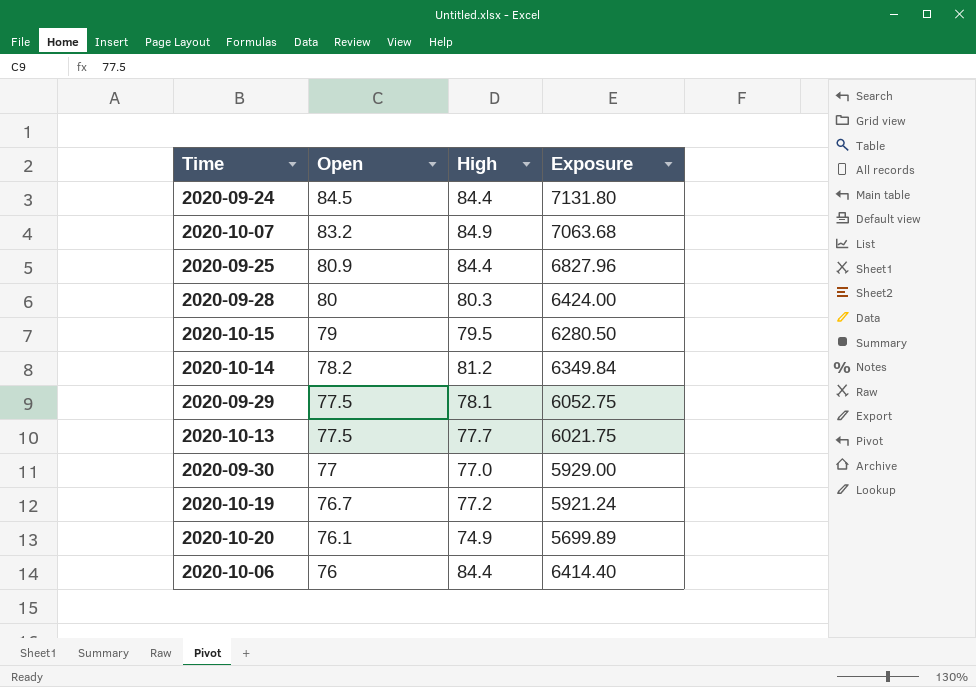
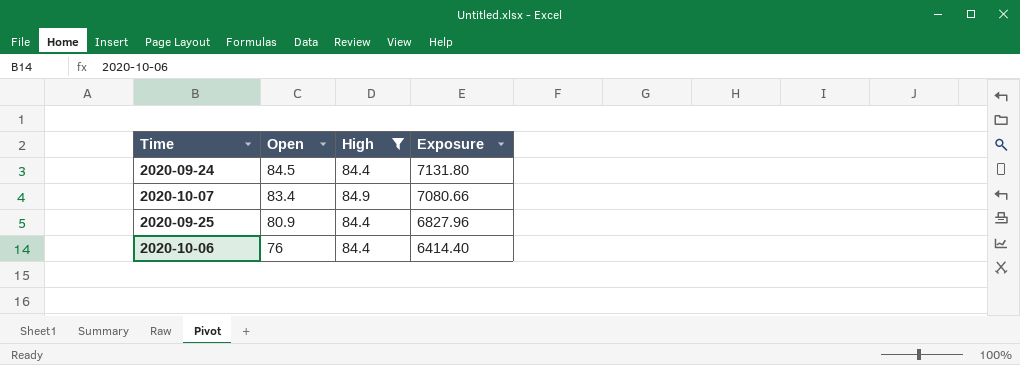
filter: none -> High >= 84.4
2020-10-07 | Open: 83.2 -> 83.4
2020-10-07 | Exposure: 7063.68 -> 7080.66

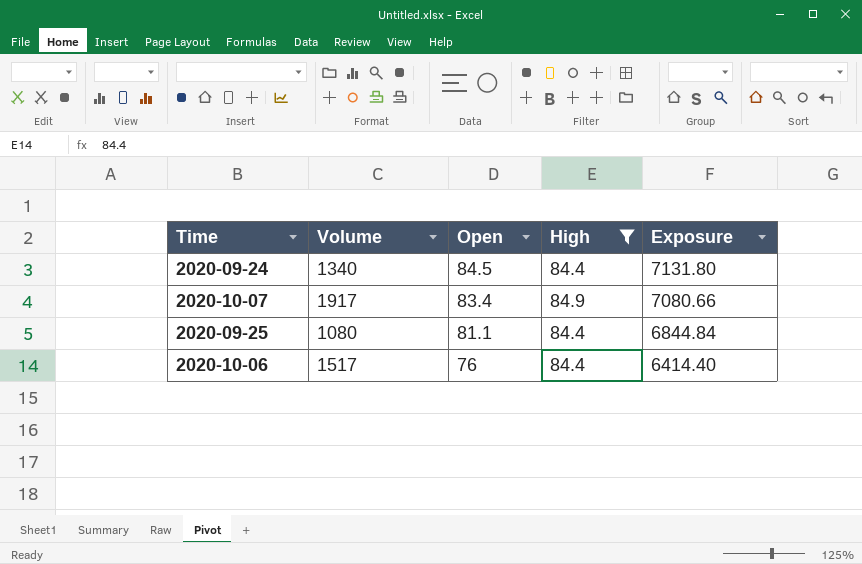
column Volume | position: none -> 2
2020-09-25 | Open: 80.9 -> 81.1
2020-09-25 | Exposure: 6827.96 -> 6844.84

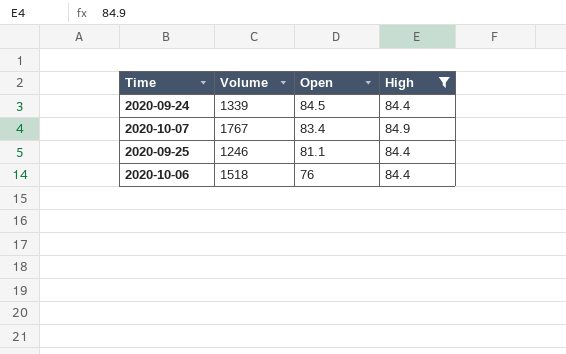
column Exposure | formula: [Open] * [High] -> none
2020-09-24 | Volume: 1340 -> 1339
2020-10-07 | Volume: 1917 -> 1767
2020-09-25 | Volume: 1080 -> 1246
2020-10-06 | Volume: 1517 -> 1518

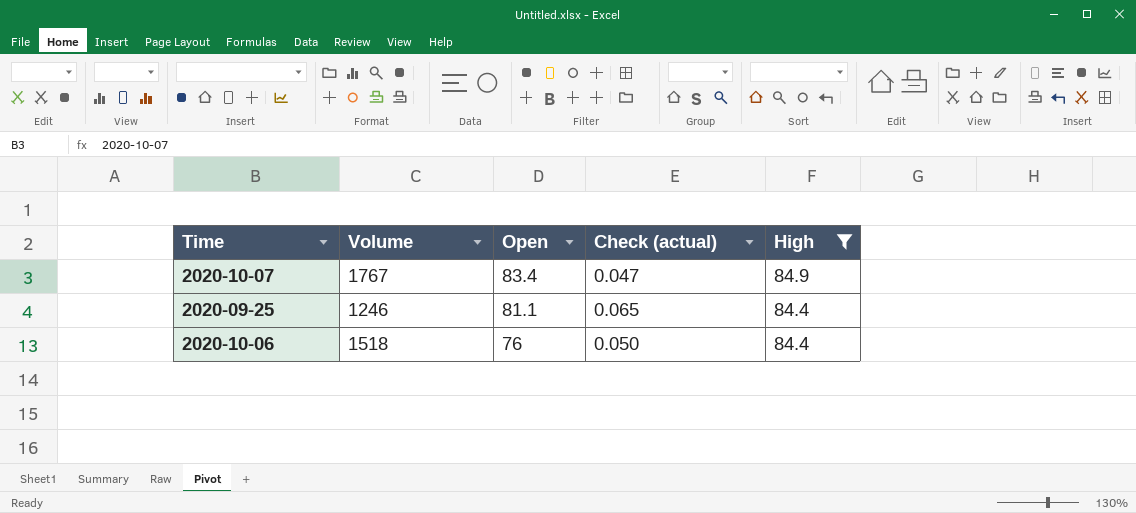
column Check (actual) | formula: none -> [Open] / [Volume]
row 2020-09-24: 1339 | 84.5 | 84.4 -> none

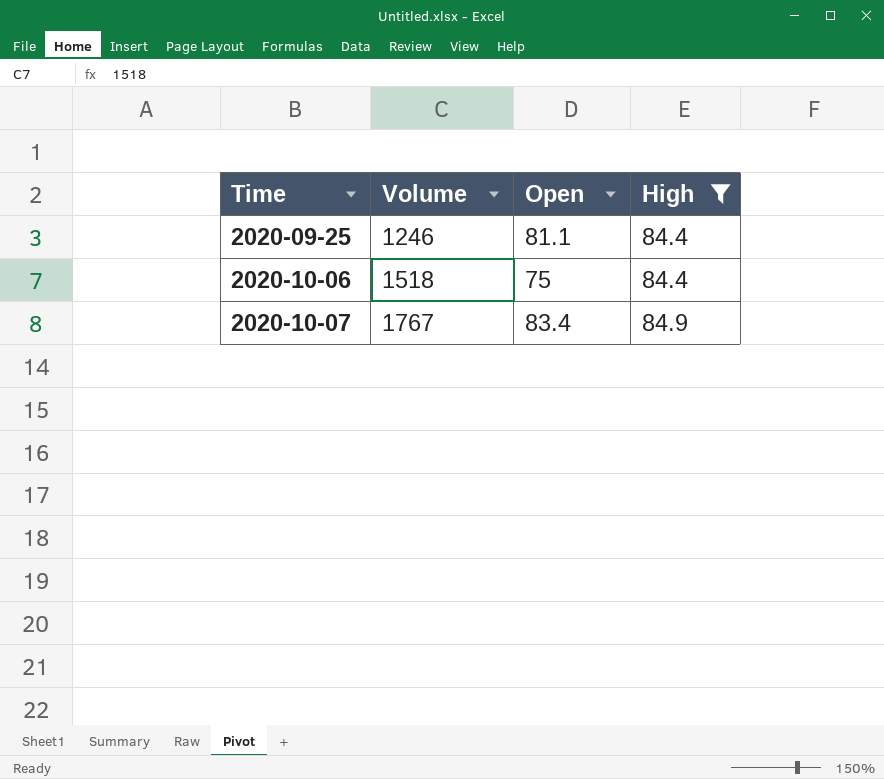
row order: Open descending -> Time ascending
column Check (actual) | formula: [Open] / [Volume] -> none
2020-10-06 | Open: 76 -> 75

